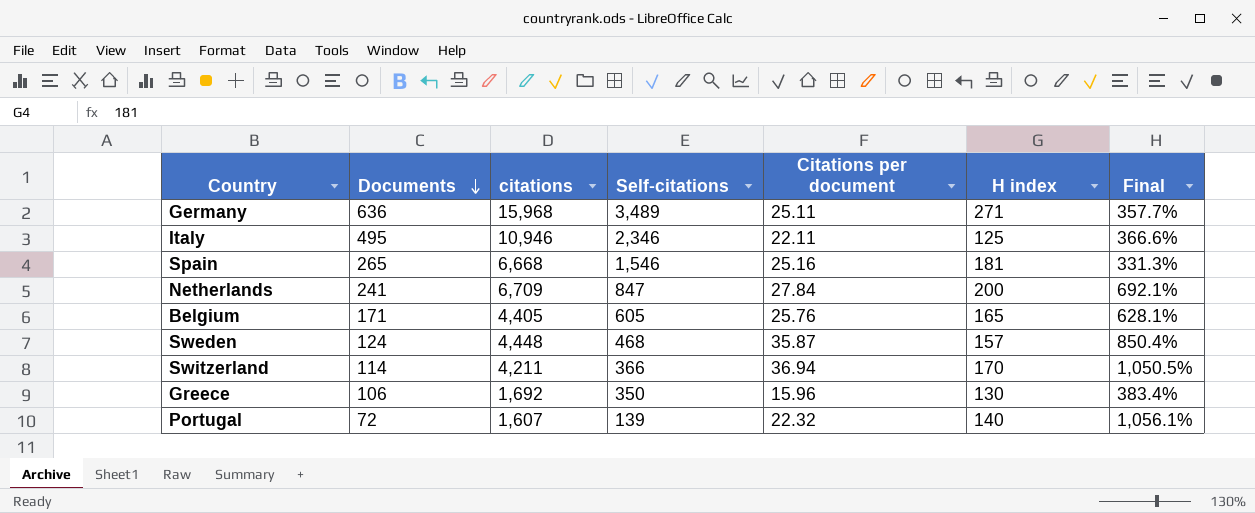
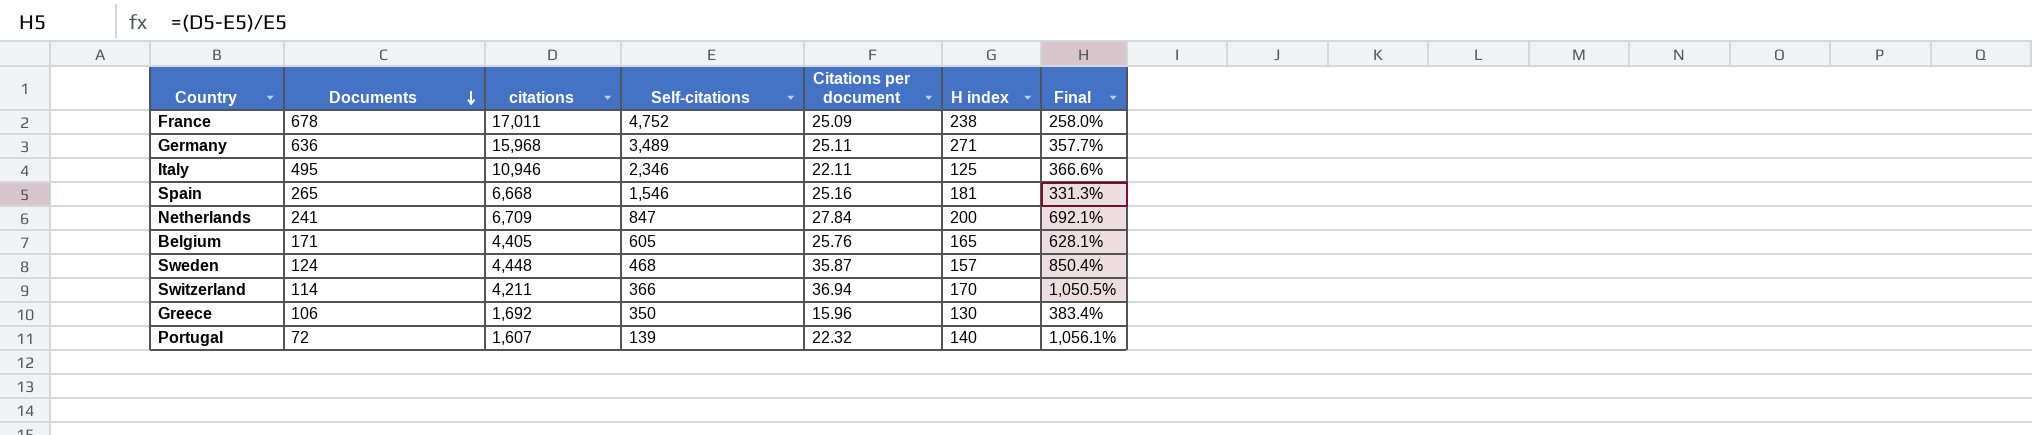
row France: none -> 678 | 17,011 | 4,752 | 25.09 | 238 | 258.0%

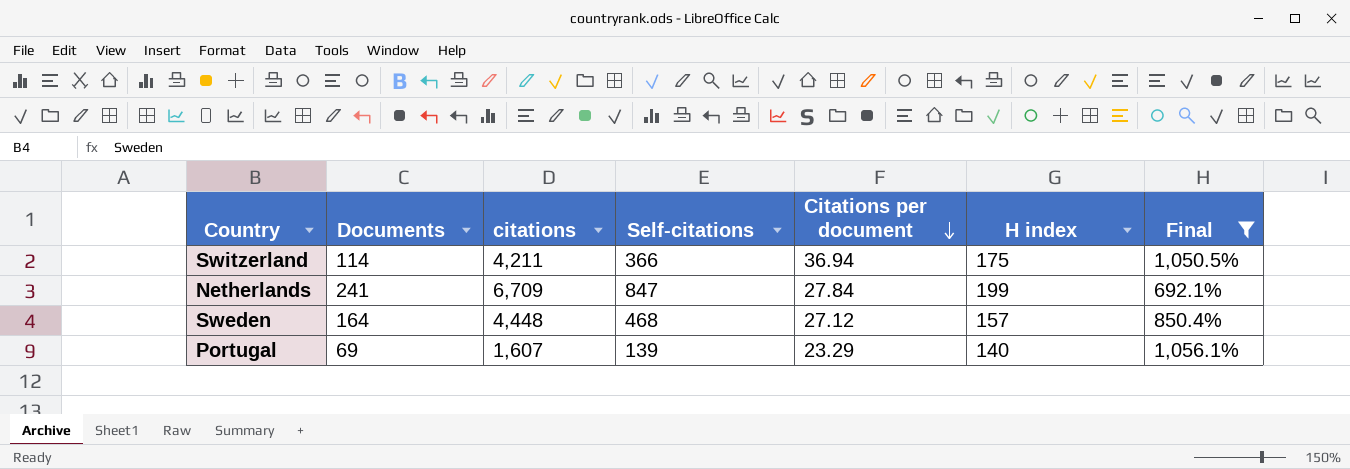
filter: none -> Final >= 692.1%
row order: Documents descending -> Citations per document descending
Switzerland | H index: 170 -> 175
Netherlands | H index: 200 -> 199
Sweden | Documents: 124 -> 164
Sweden | Citations per document: 35.87 -> 27.12
Portugal | Documents: 72 -> 69
Portugal | Citations per document: 22.32 -> 23.29

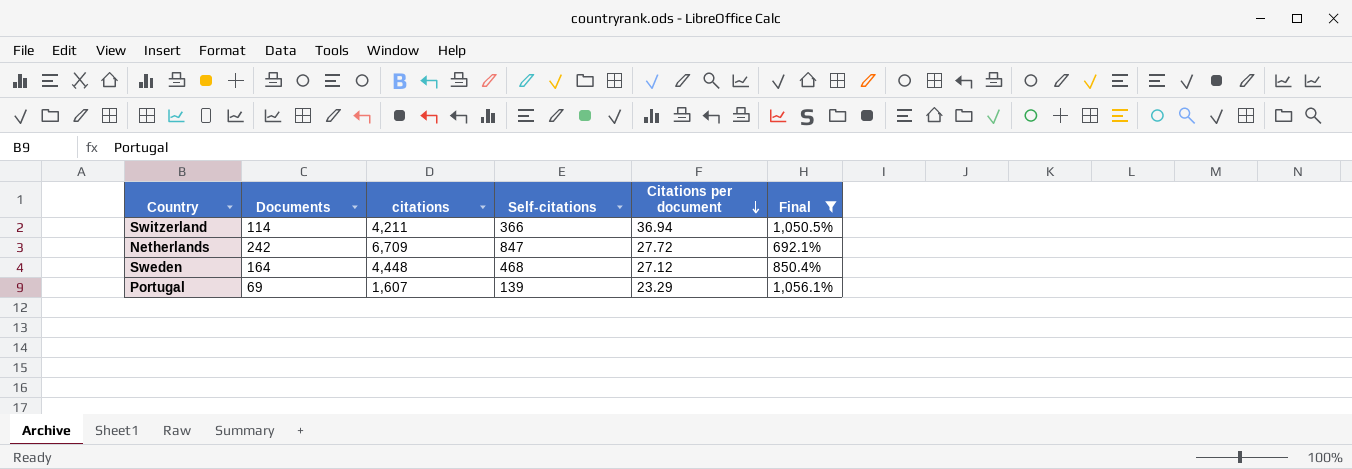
column H index | position: 6 -> none
Netherlands | Documents: 241 -> 242
Netherlands | Citations per document: 27.84 -> 27.72

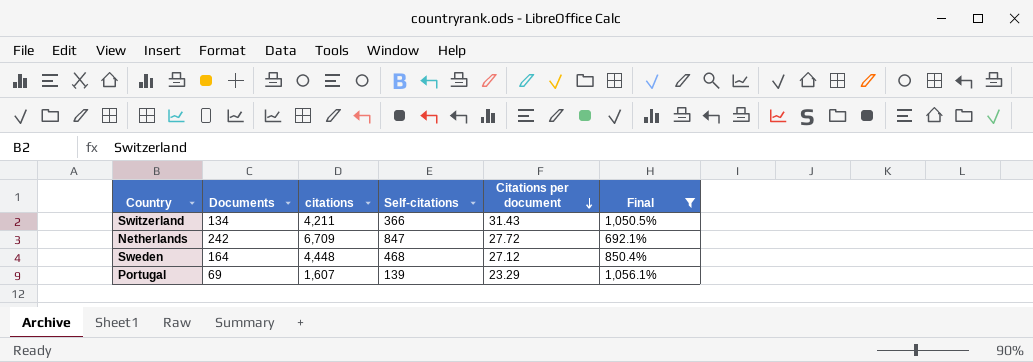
Switzerland | Documents: 114 -> 134
Switzerland | Citations per document: 36.94 -> 31.43

